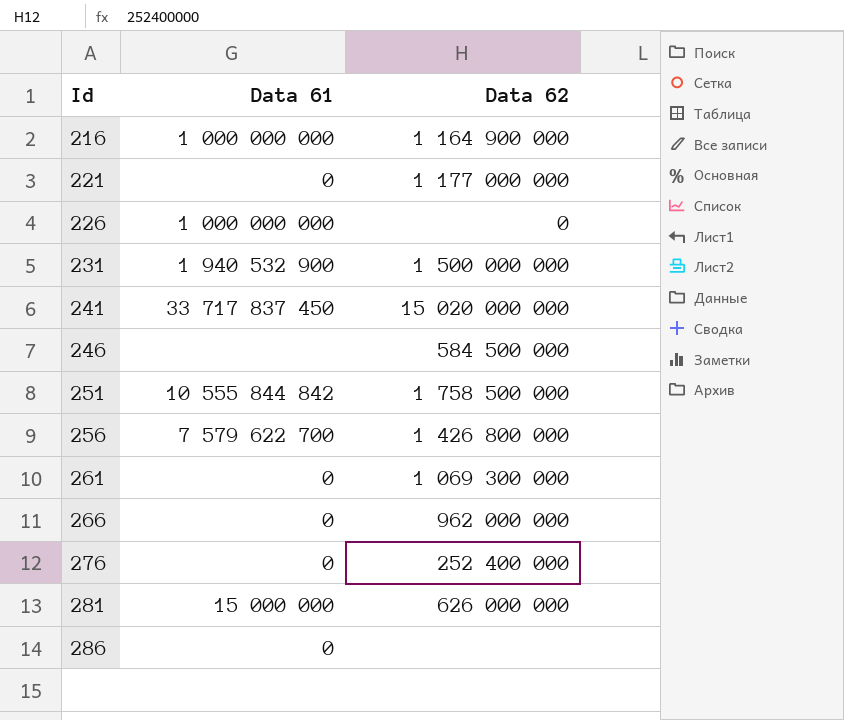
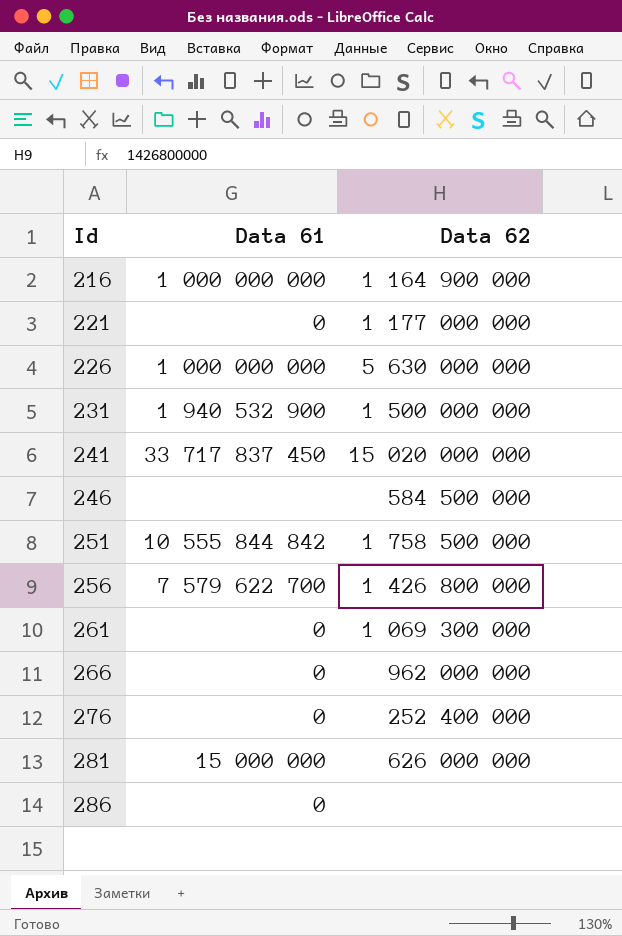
226 | Data 62: 0 -> 5 630 000 000

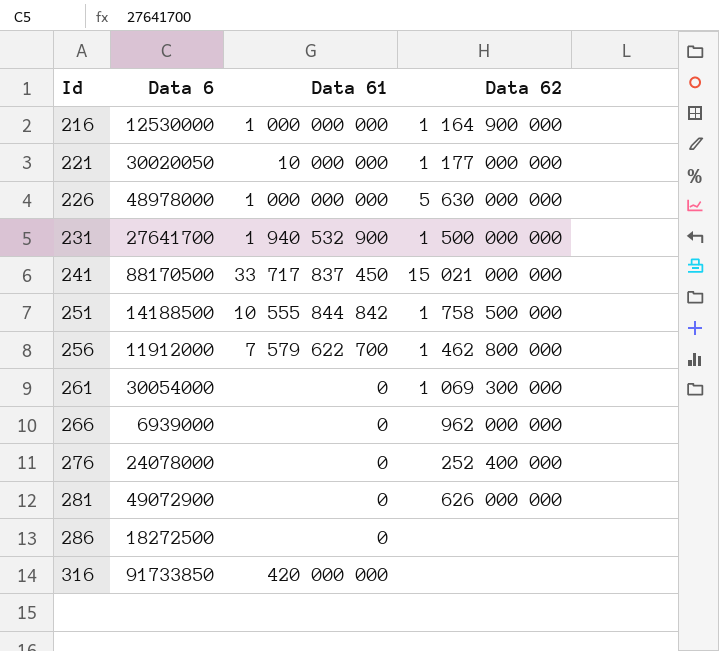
column Data 6 | position: none -> 2
row 246: none | 584 500 000 -> none
221 | Data 61: 0 -> 10 000 000
241 | Data 62: 15 020 000 000 -> 15 021 000 000
256 | Data 62: 1 426 800 000 -> 1 462 800 000
281 | Data 61: 15 000 000 -> 0
row 316: none -> 91733850 | 420 000 000 | none

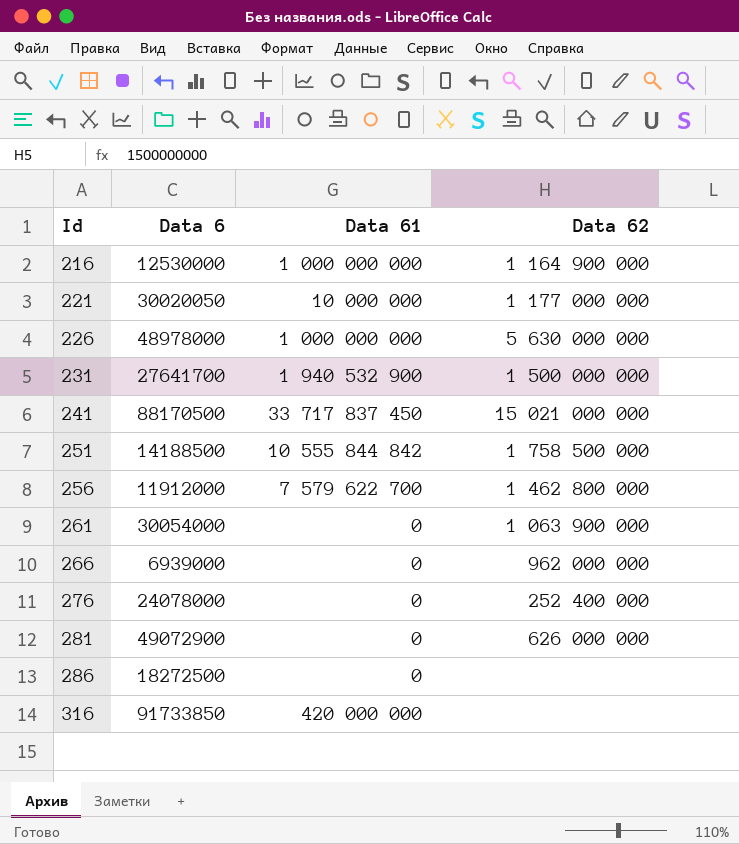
261 | Data 62: 1 069 300 000 -> 1 063 900 000

